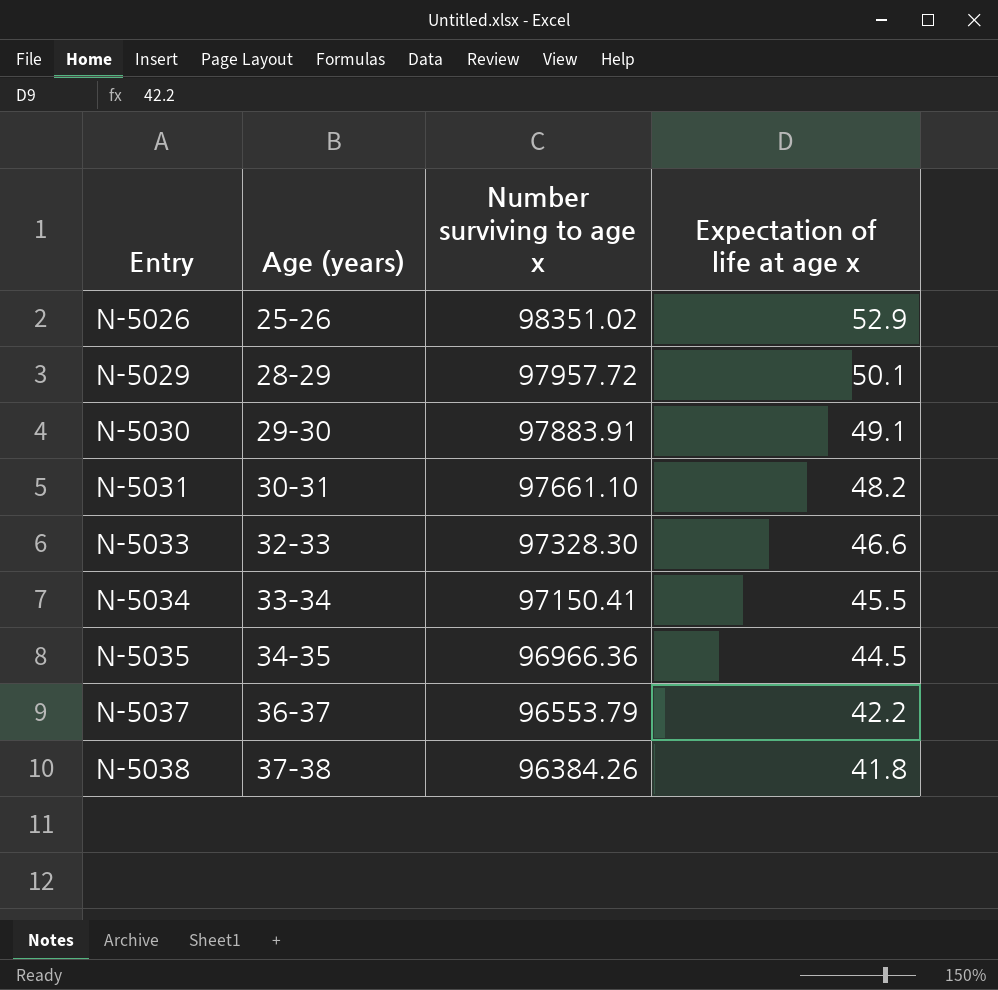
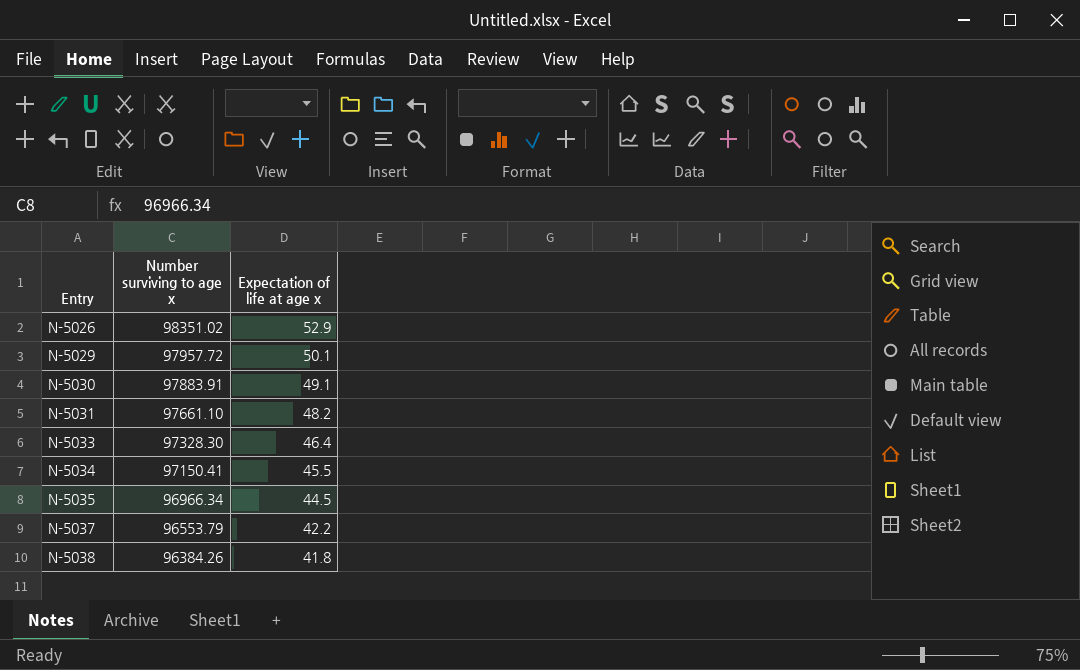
column Age (years) | position: 2 -> none
N-5033 | Expectation of life at age x: 46.6 -> 46.4
N-5035 | Number surviving to age x: 96966.36 -> 96966.34

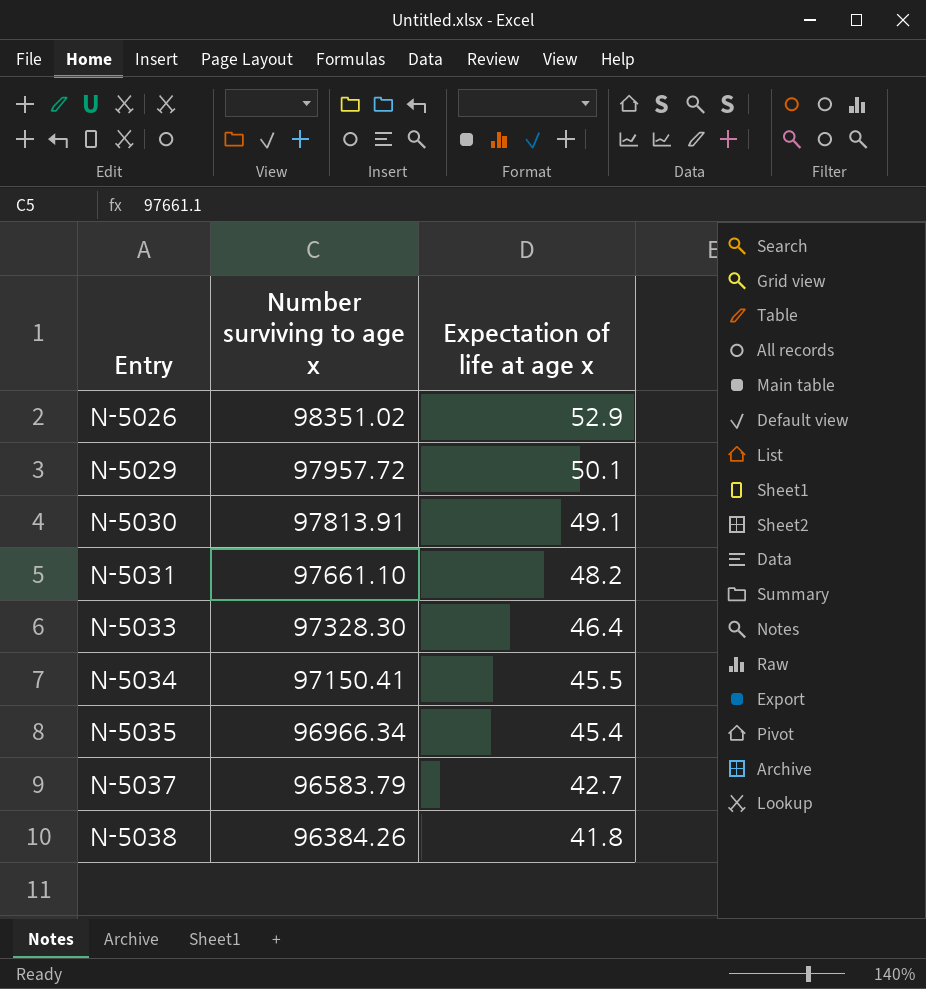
N-5030 | Number surviving to age x: 97883.91 -> 97813.91
N-5035 | Expectation of life at age x: 44.5 -> 45.4
N-5037 | Number surviving to age x: 96553.79 -> 96583.79
N-5037 | Expectation of life at age x: 42.2 -> 42.7

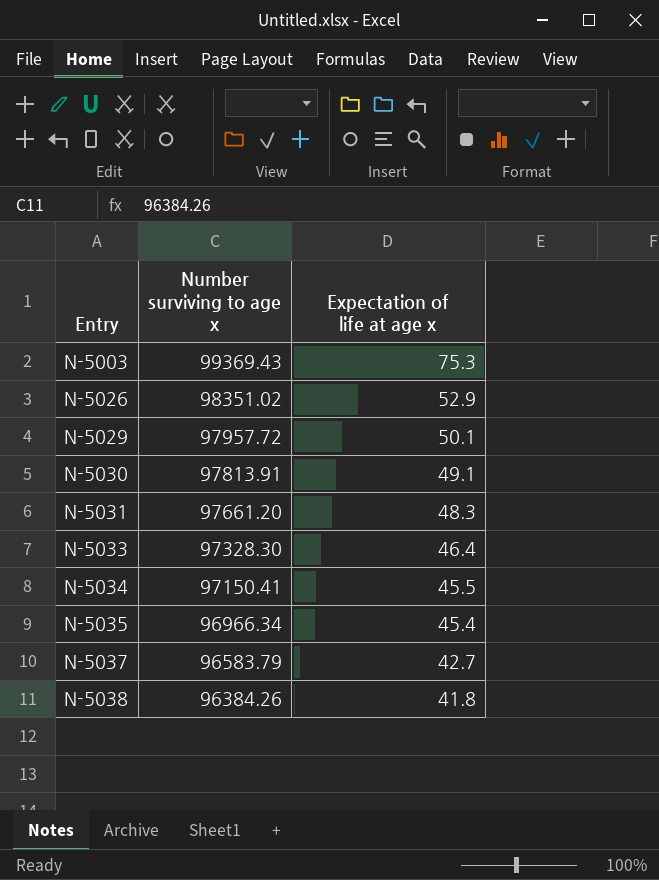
row N-5003: none -> 99369.43 | 75.3
N-5031 | Number surviving to age x: 97661.10 -> 97661.20
N-5031 | Expectation of life at age x: 48.2 -> 48.3

